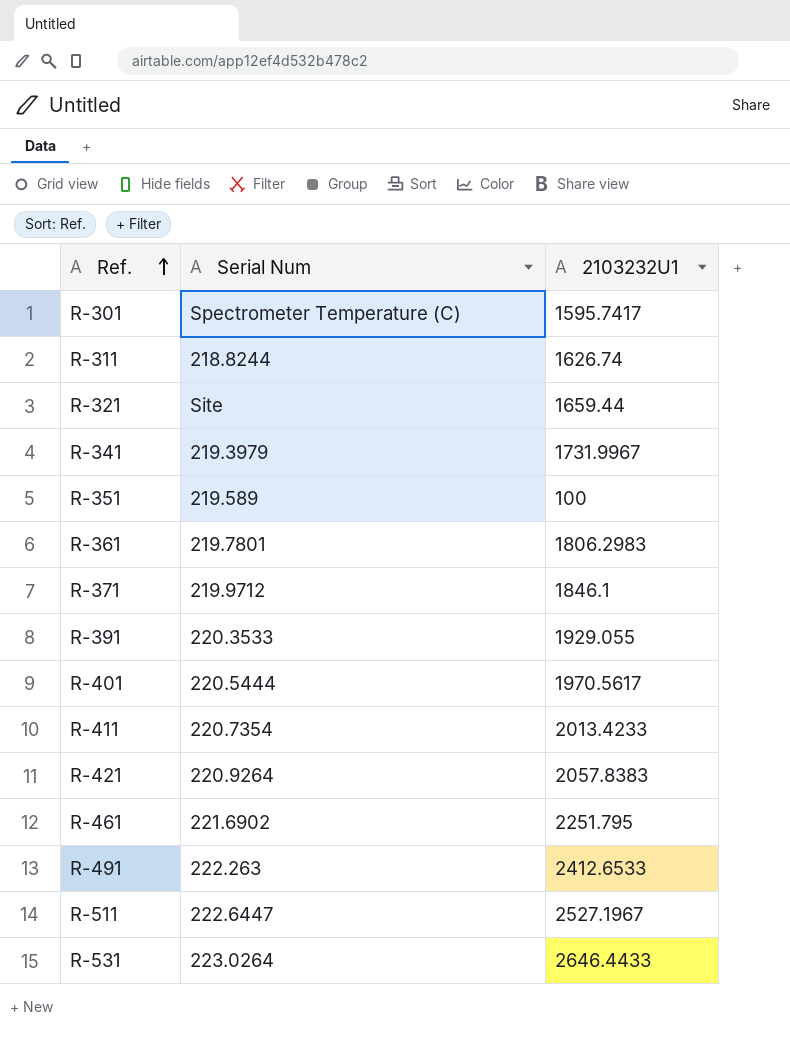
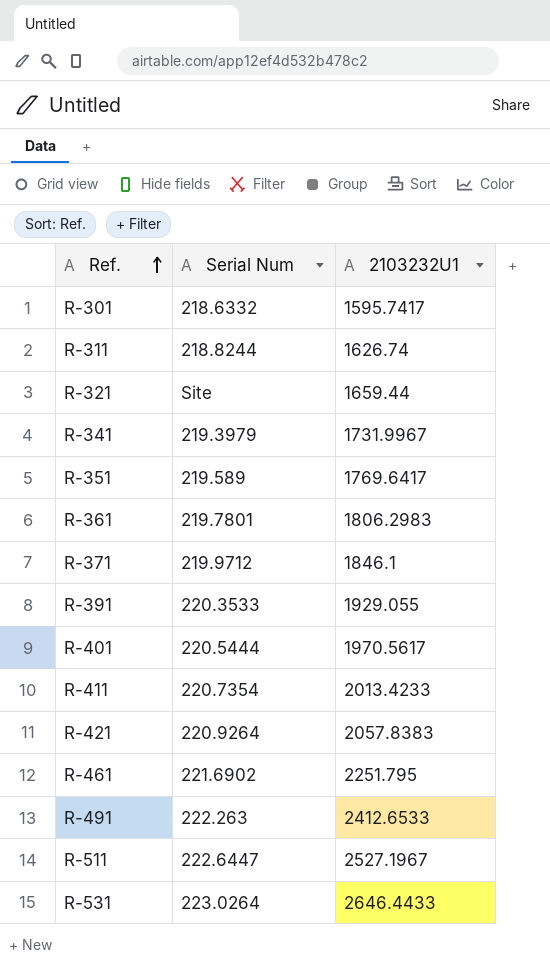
R-301 | Serial Num: Spectrometer Temperature (C) -> 218.6332
R-351 | 2103232U1: 100 -> 1769.6417

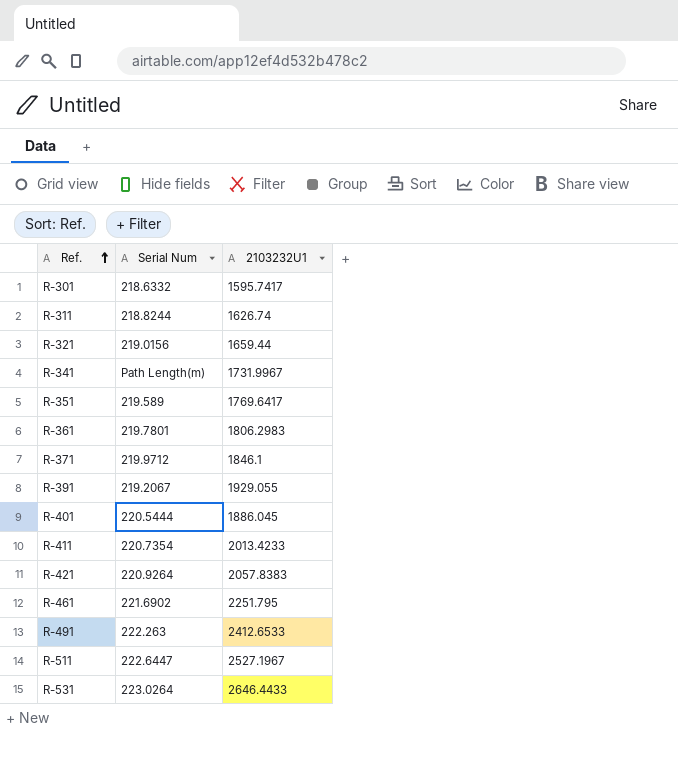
R-321 | Serial Num: Site -> 219.0156
R-341 | Serial Num: 219.3979 -> Path Length(m)
R-391 | Serial Num: 220.3533 -> 219.2067
R-401 | 2103232U1: 1970.5617 -> 1886.045

